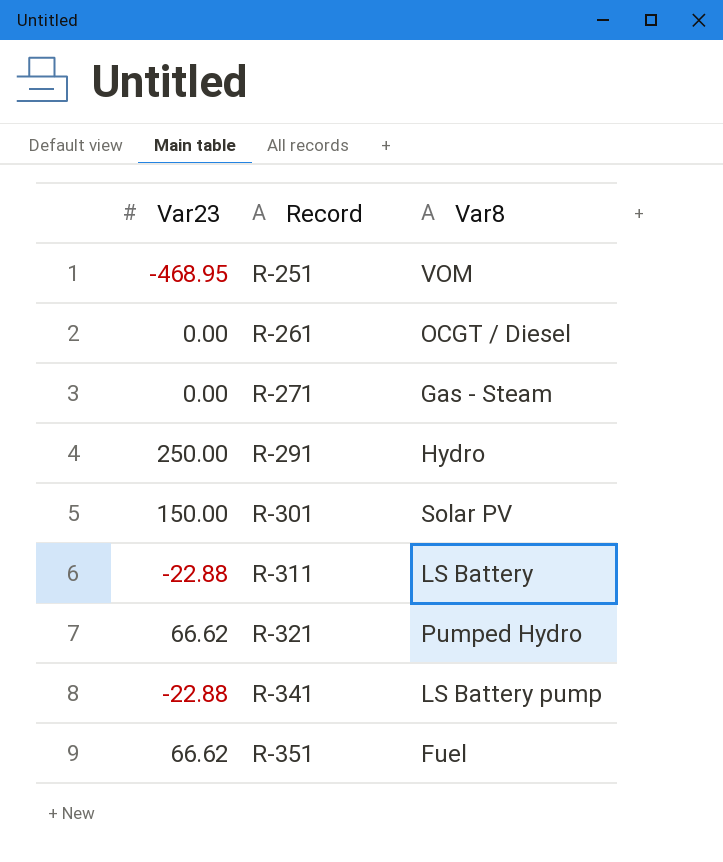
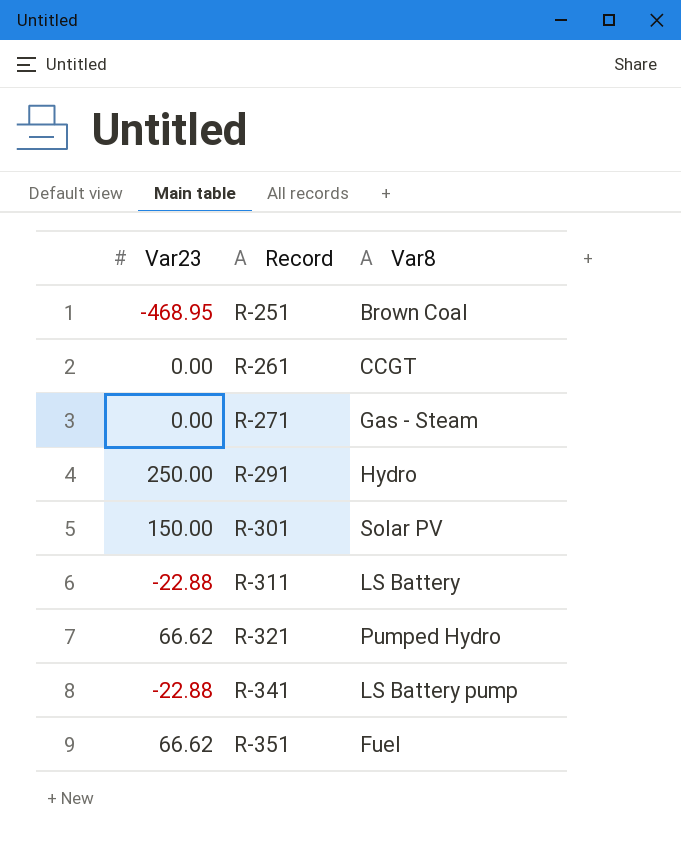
R-251 | Var8: VOM -> Brown Coal
R-261 | Var8: OCGT / Diesel -> CCGT

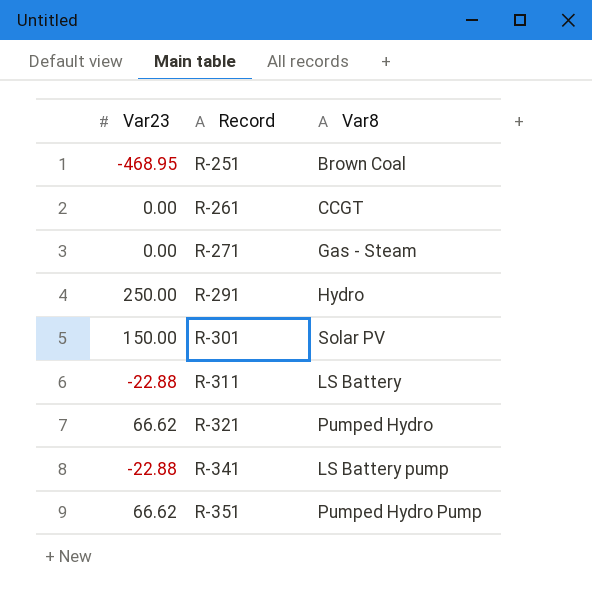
R-351 | Var8: Fuel -> Pumped Hydro Pump

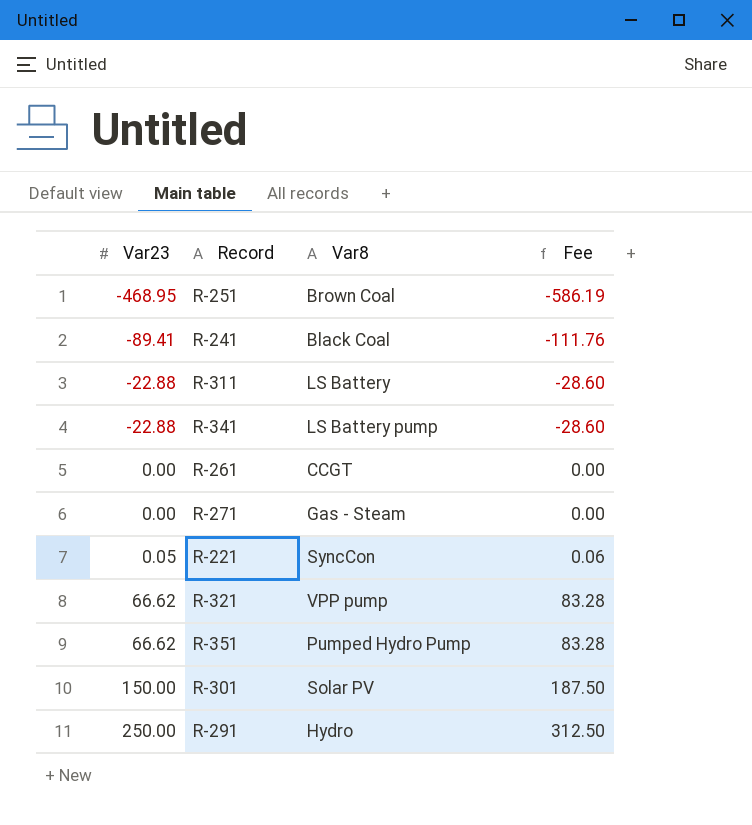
row order: Record ascending -> Var23 ascending
column Fee | formula: none -> [Var23] * 1.25
row R-241: none -> -89.41 | Black Coal | -111.76
row R-221: none -> 0.05 | SyncCon | 0.06
R-321 | Var8: Pumped Hydro -> VPP pump

